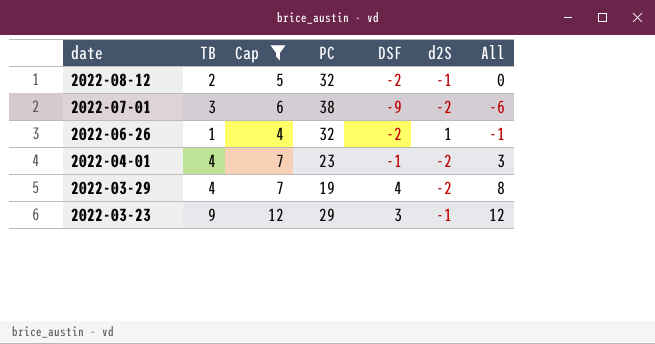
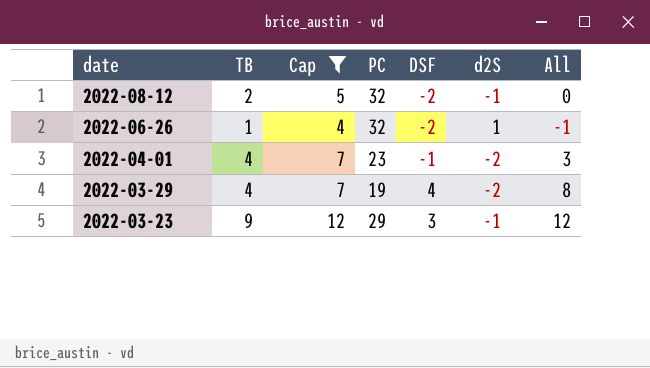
row 2022-07-01: 3 | 6 | 38 | -9 | -2 | -6 -> none

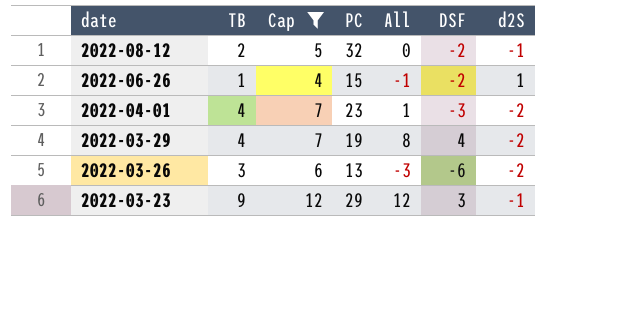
column All | position: 7 -> 5
2022-06-26 | PC: 32 -> 15
2022-04-01 | All: 3 -> 1
2022-04-01 | DSF: -1 -> -3
row 2022-03-26: none -> 3 | 6 | 13 | -3 | -6 | -2

